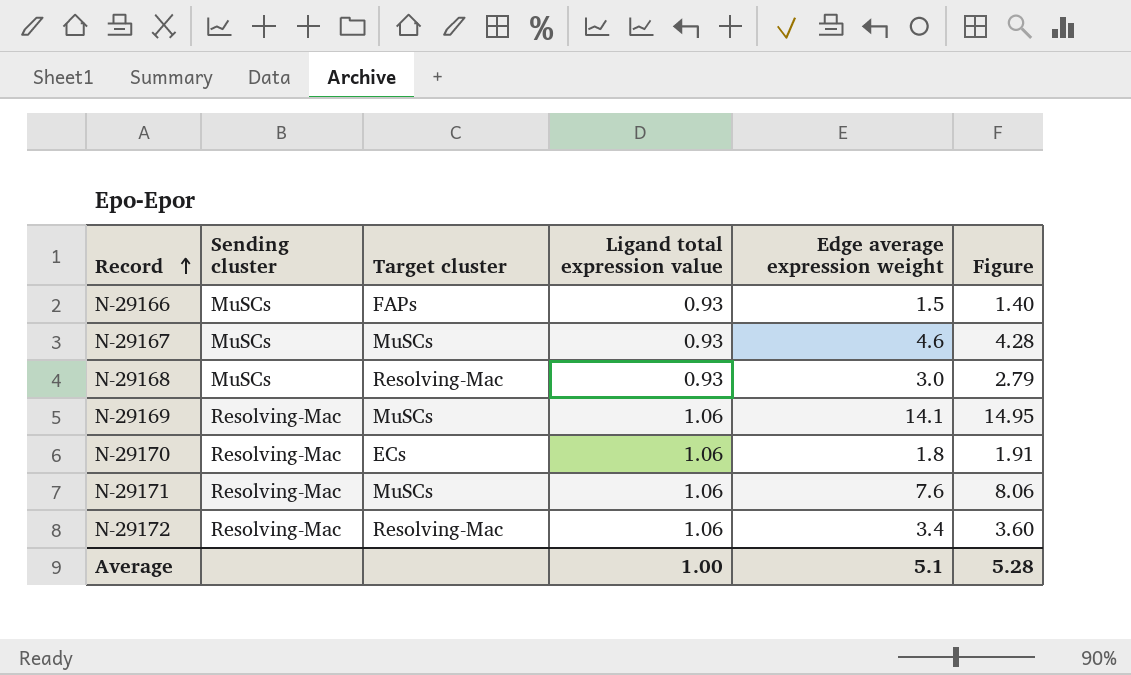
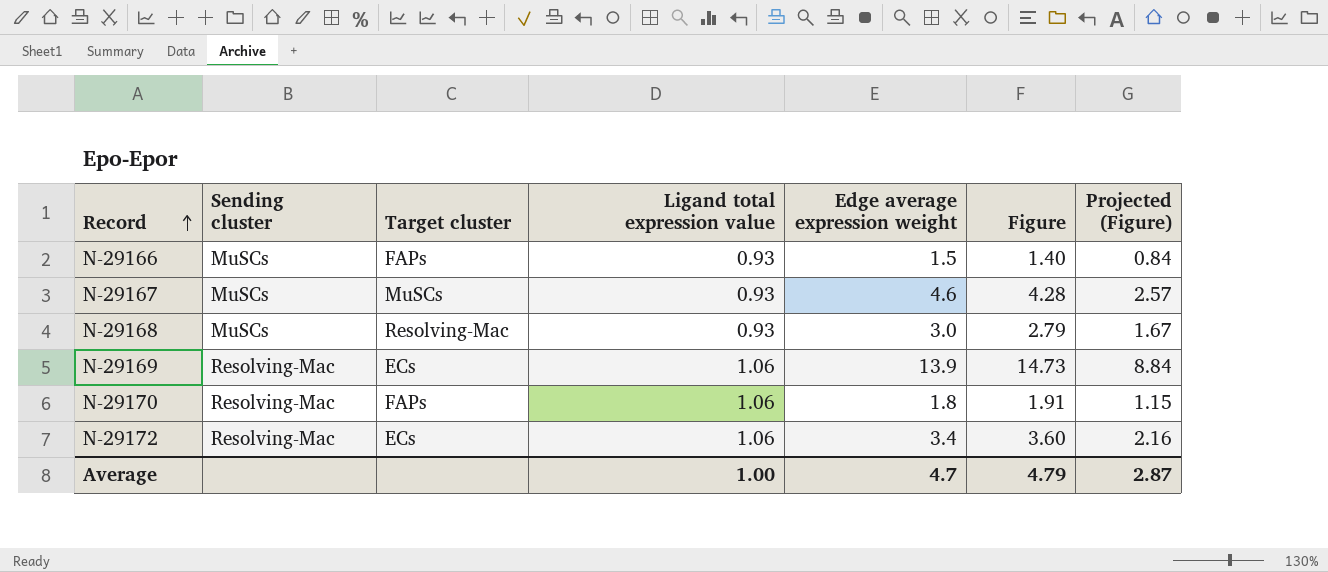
column Projected (Figure) | formula: none -> [Figure] * 0.6
row N-29171: Resolving-Mac | MuSCs | 1.06 | 7.6 | 8.06 -> none
N-29169 | Target cluster: MuSCs -> ECs
N-29169 | Edge average expression weight: 14.1 -> 13.9
N-29169 | Figure: 14.95 -> 14.73
N-29170 | Target cluster: ECs -> FAPs
N-29172 | Target cluster: Resolving-Mac -> ECs
Average | Edge average expression weight: 5.1 -> 4.7
Average | Figure: 5.28 -> 4.79

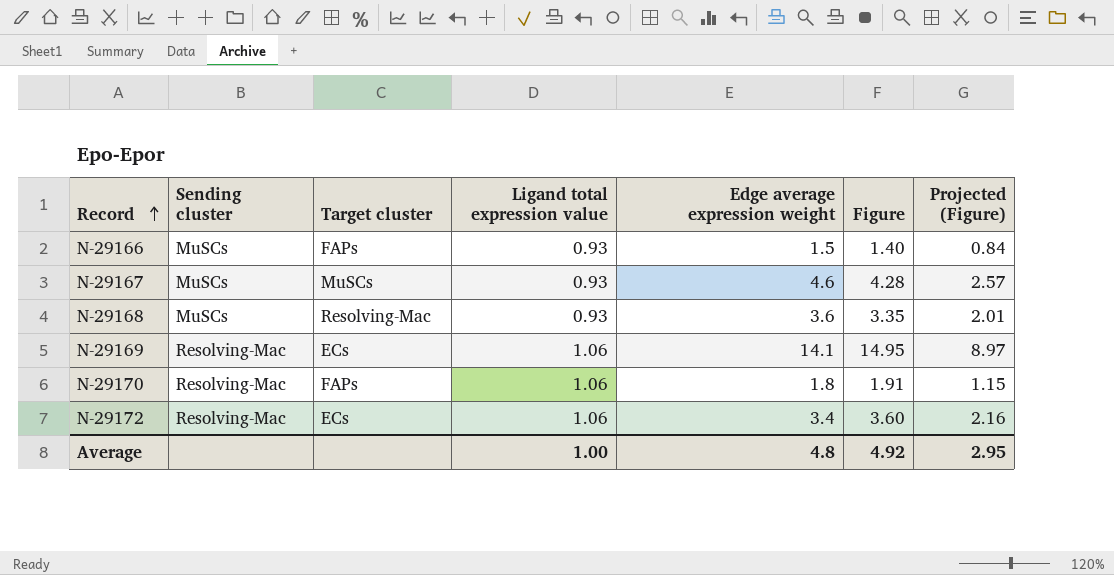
N-29168 | Edge average expression weight: 3.0 -> 3.6
N-29168 | Figure: 2.79 -> 3.35
N-29168 | Projected (Figure): 1.67 -> 2.01
N-29169 | Edge average expression weight: 13.9 -> 14.1
N-29169 | Figure: 14.73 -> 14.95
N-29169 | Projected (Figure): 8.84 -> 8.97
Average | Edge average expression weight: 4.7 -> 4.8
Average | Figure: 4.79 -> 4.92
Average | Projected (Figure): 2.87 -> 2.95

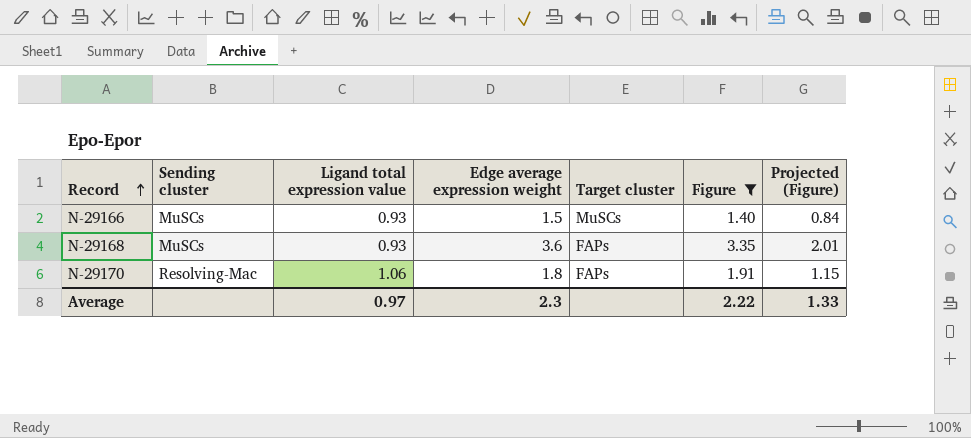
filter: none -> Figure <= 3.35
column Target cluster | position: 3 -> 5
N-29166 | Target cluster: FAPs -> MuSCs
N-29168 | Target cluster: Resolving-Mac -> FAPs
Average | Ligand total expression value: 1.00 -> 0.97
Average | Edge average expression weight: 4.8 -> 2.3
Average | Figure: 4.92 -> 2.22
Average | Projected (Figure): 2.95 -> 1.33

